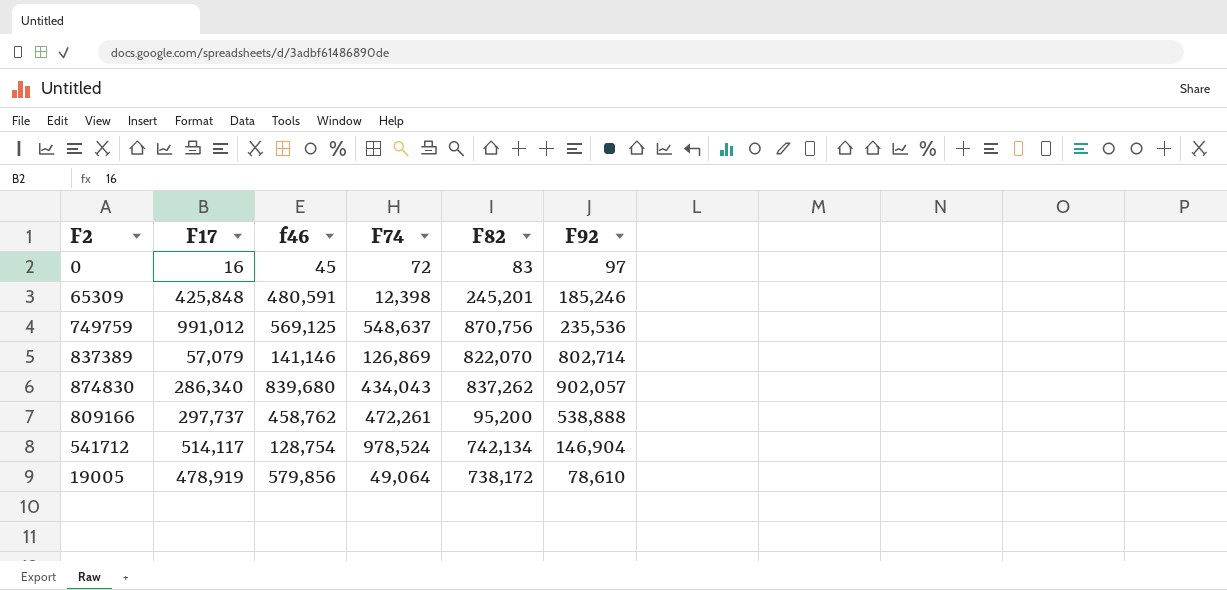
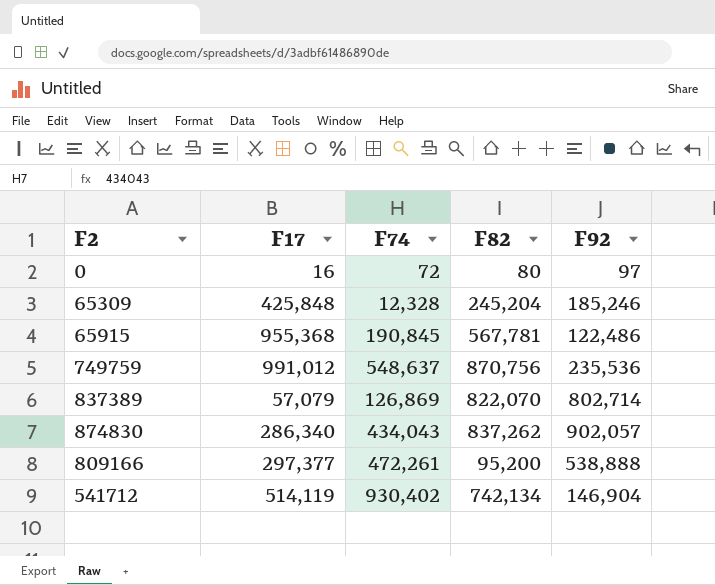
column f46 | position: 3 -> none
row 19005: 478,919 | 579,856 | 49,064 | 738,172 | 78,610 -> none
0 | F82: 83 -> 80
65309 | F74: 12,398 -> 12,328
65309 | F82: 245,201 -> 245,204
row 65915: none -> 955,368 | 190,845 | 567,781 | 122,486
809166 | F17: 297,737 -> 297,377
541712 | F17: 514,117 -> 514,119
541712 | F74: 978,524 -> 930,402

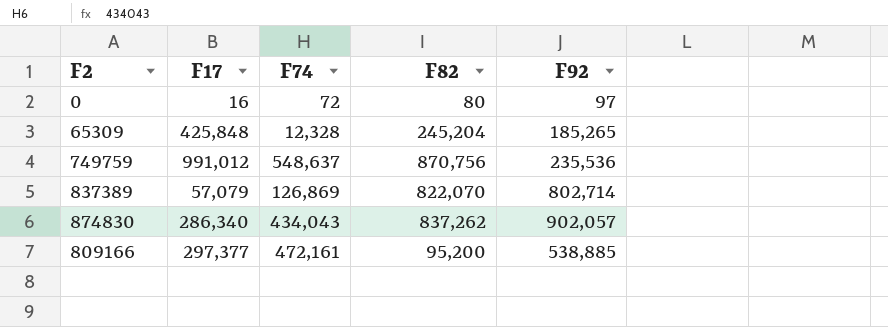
row 65915: 955,368 | 190,845 | 567,781 | 122,486 -> none
row 541712: 514,119 | 930,402 | 742,134 | 146,904 -> none
65309 | F92: 185,246 -> 185,265
809166 | F74: 472,261 -> 472,161
809166 | F92: 538,888 -> 538,885

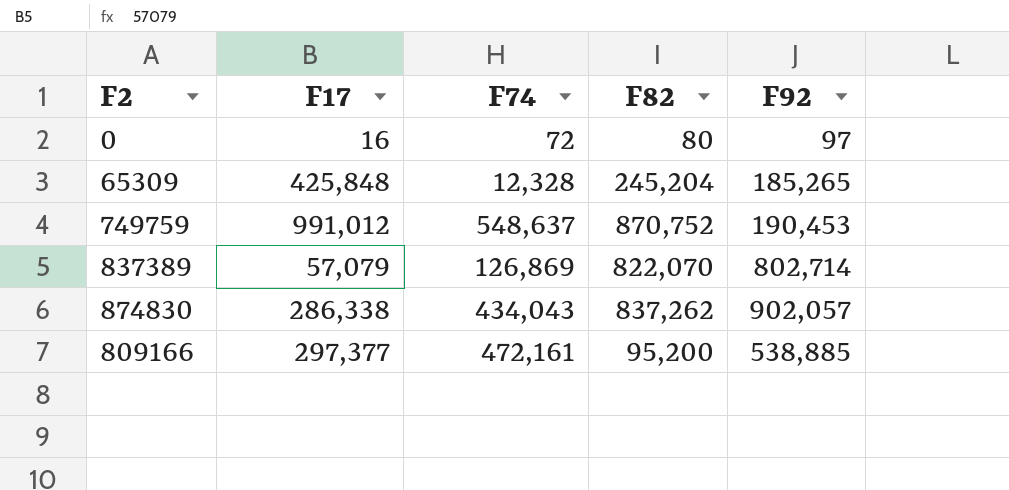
749759 | F82: 870,756 -> 870,752
749759 | F92: 235,536 -> 190,453
874830 | F17: 286,340 -> 286,338

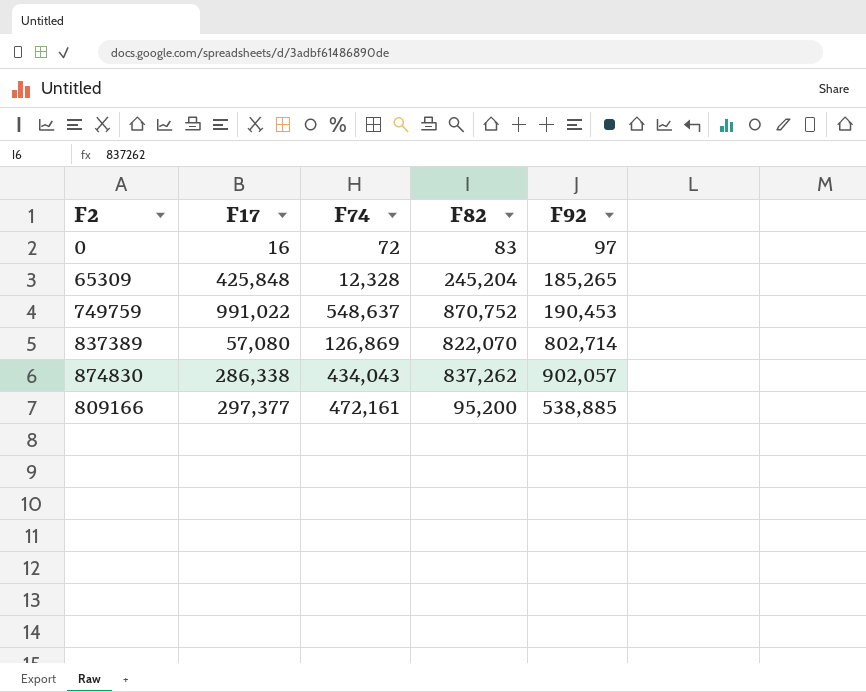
0 | F82: 80 -> 83
749759 | F17: 991,012 -> 991,022
837389 | F17: 57,079 -> 57,080

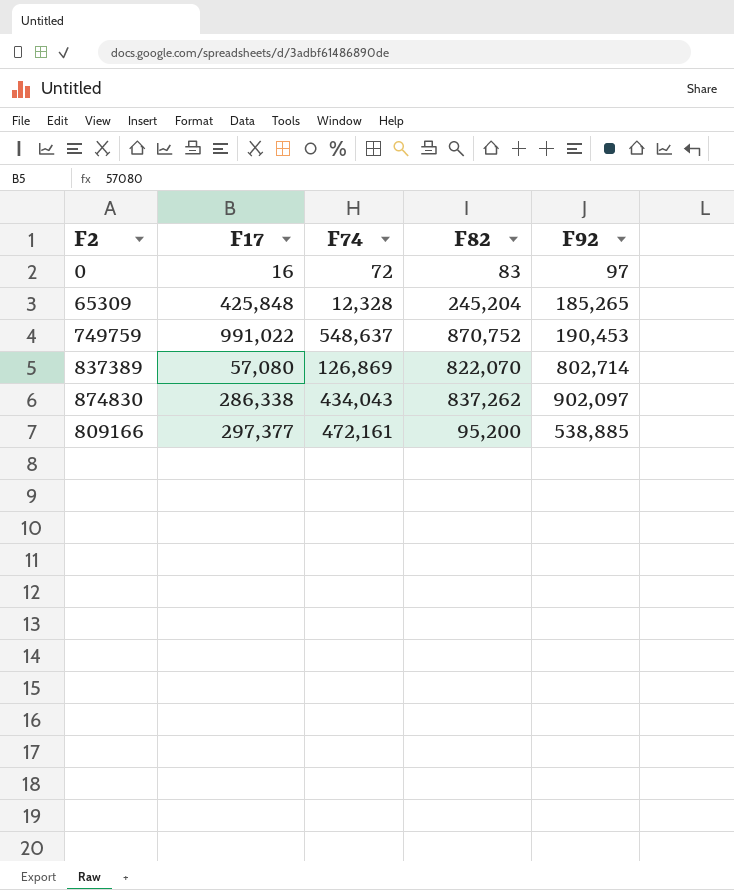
874830 | F92: 902,057 -> 902,097

